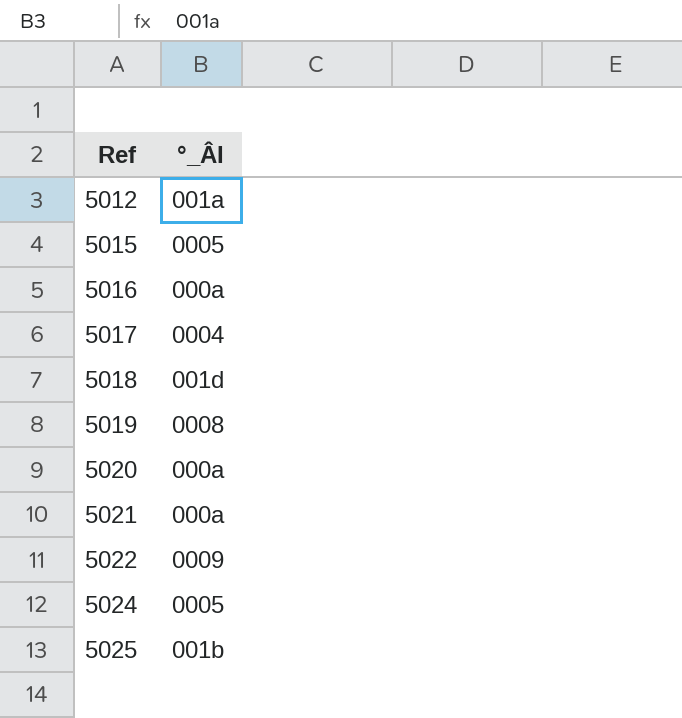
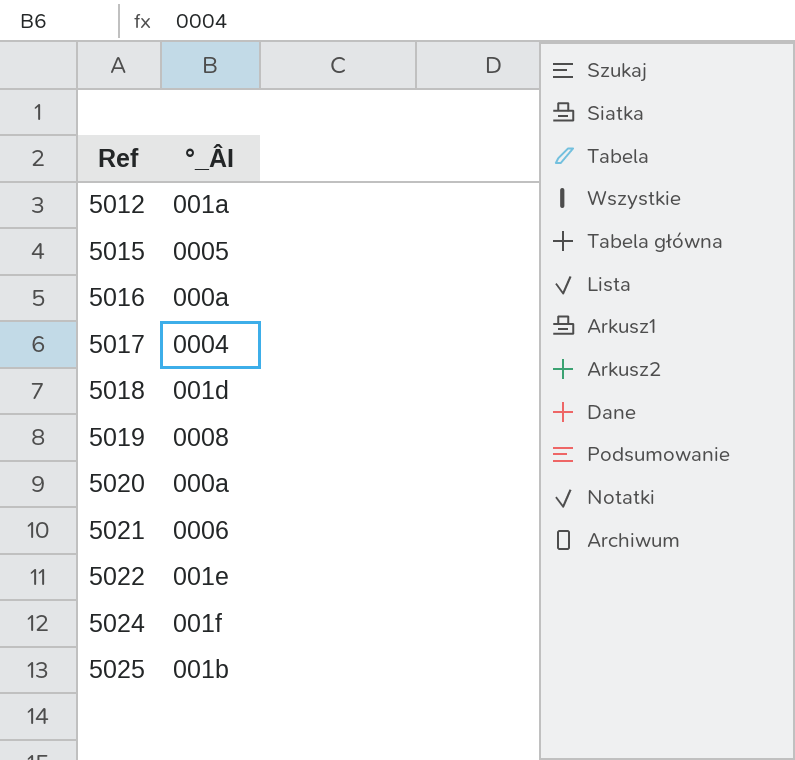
5021 | °_ÂI: 000a -> 0006
5022 | °_ÂI: 0009 -> 001e
5024 | °_ÂI: 0005 -> 001f

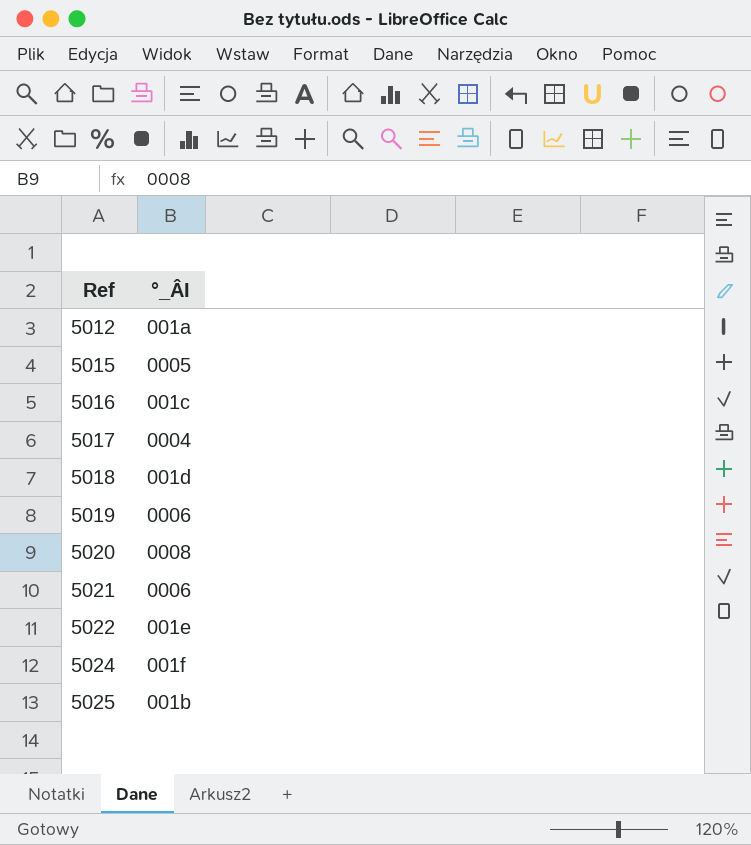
5016 | °_ÂI: 000a -> 001c
5019 | °_ÂI: 0008 -> 0006
5020 | °_ÂI: 000a -> 0008

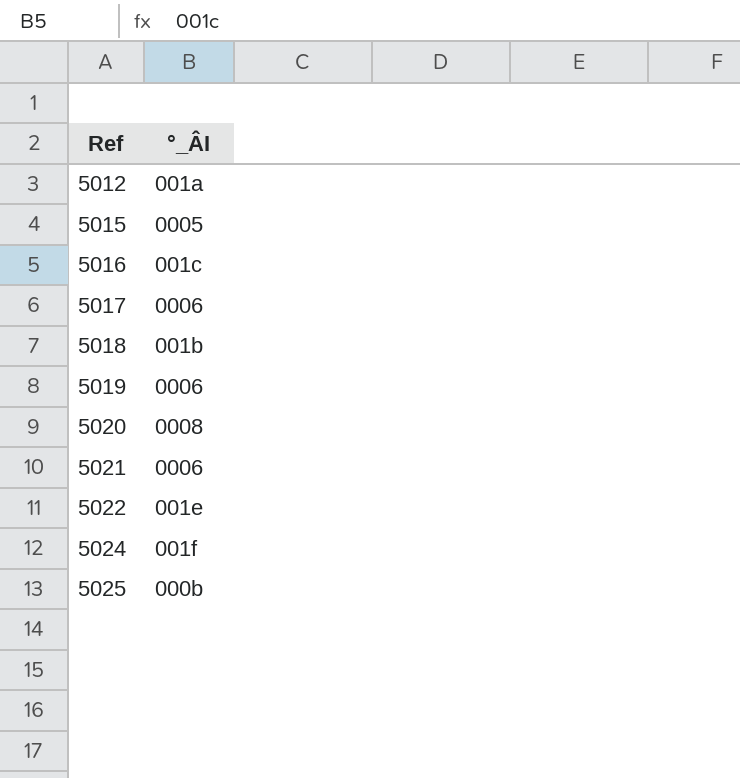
5017 | °_ÂI: 0004 -> 0006
5018 | °_ÂI: 001d -> 001b
5025 | °_ÂI: 001b -> 000b

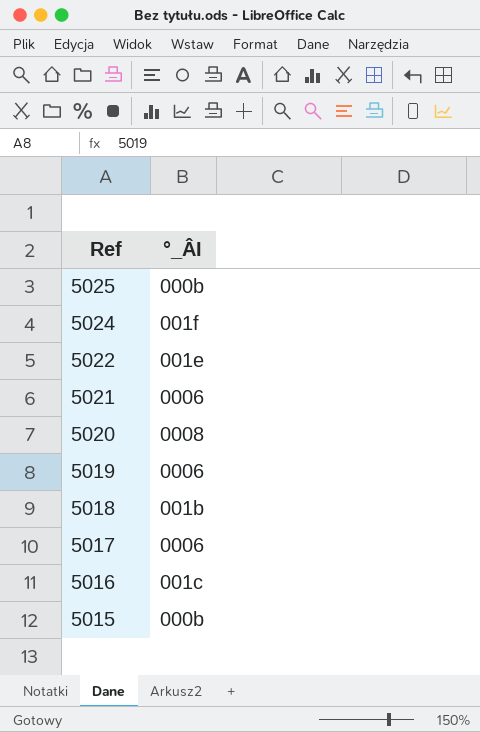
row order: Ref ascending -> Ref descending
row 5012: 001a -> none
5015 | °_ÂI: 0005 -> 000b

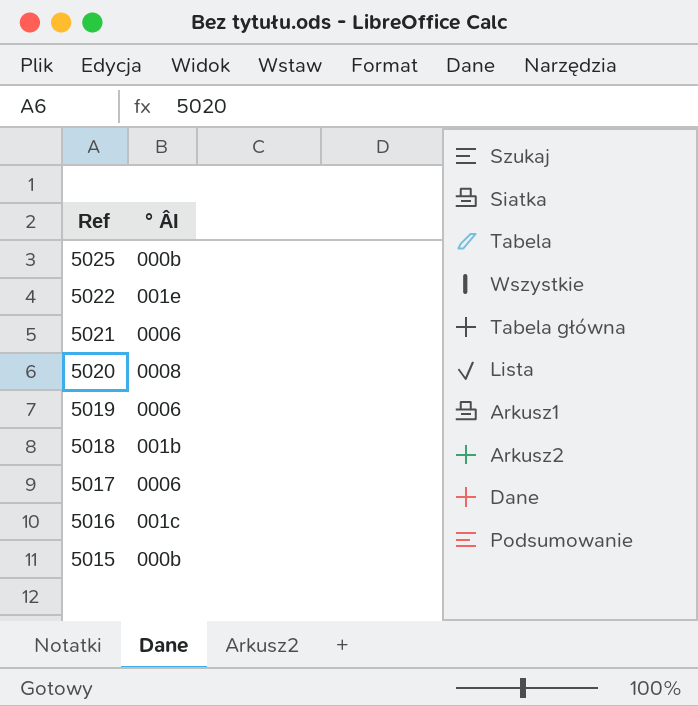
column name: °_ÂI -> ° ÂI
row 5024: 001f -> none

